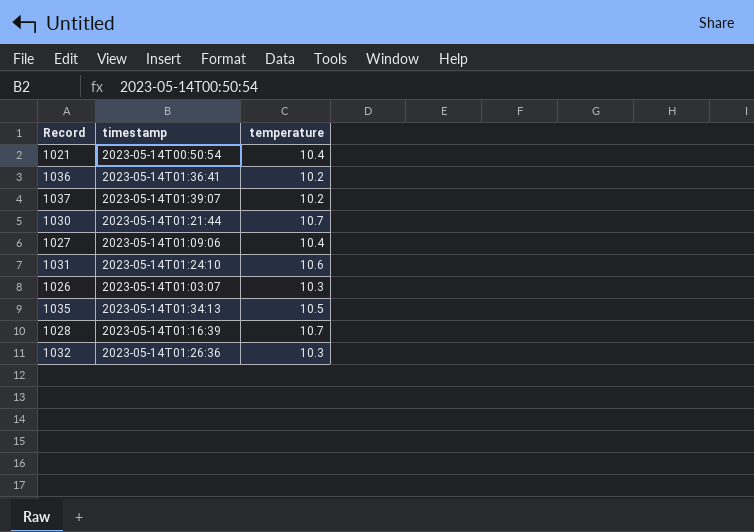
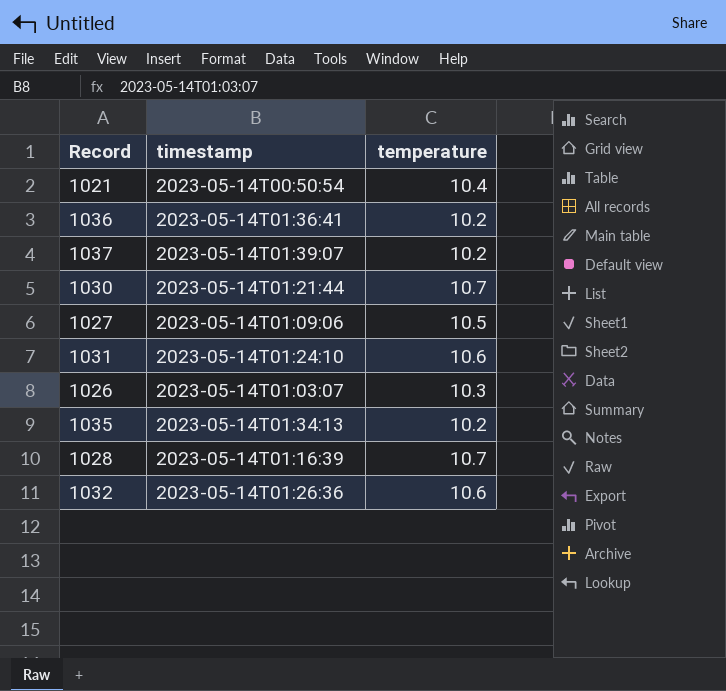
1027 | temperature: 10.4 -> 10.5
1035 | temperature: 10.5 -> 10.2
1032 | temperature: 10.3 -> 10.6

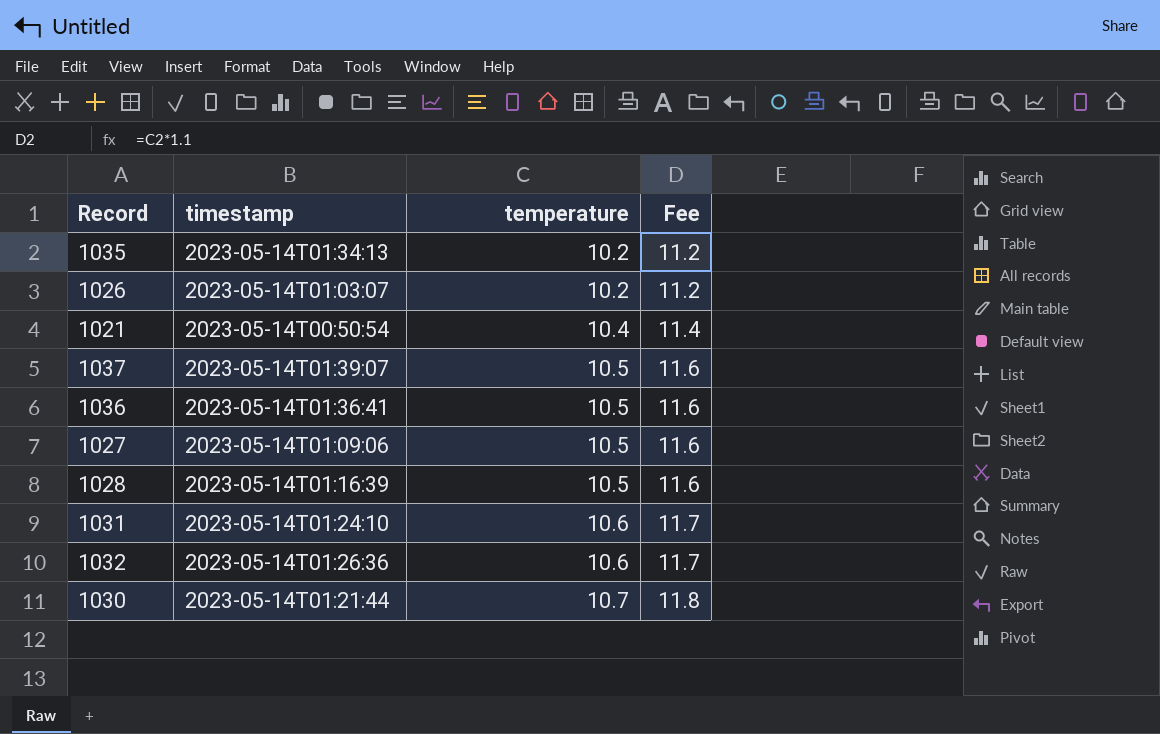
row order: none -> temperature ascending
column Fee | formula: none -> [temperature] * 1.1
1026 | temperature: 10.3 -> 10.2
1037 | temperature: 10.2 -> 10.5
1036 | temperature: 10.2 -> 10.5
1028 | temperature: 10.7 -> 10.5

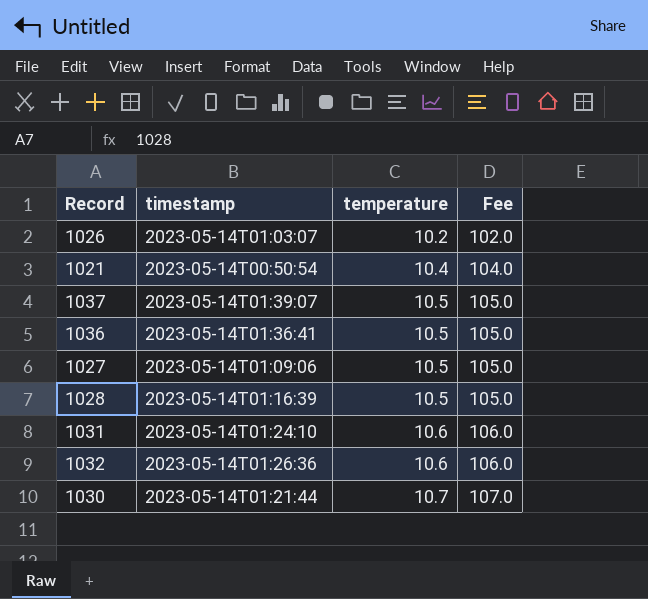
column Fee | formula: [temperature] * 1.1 -> [temperature] * 10
row 1035: 2023-05-14T01:34:13 | 10.2 | 11.2 -> none

